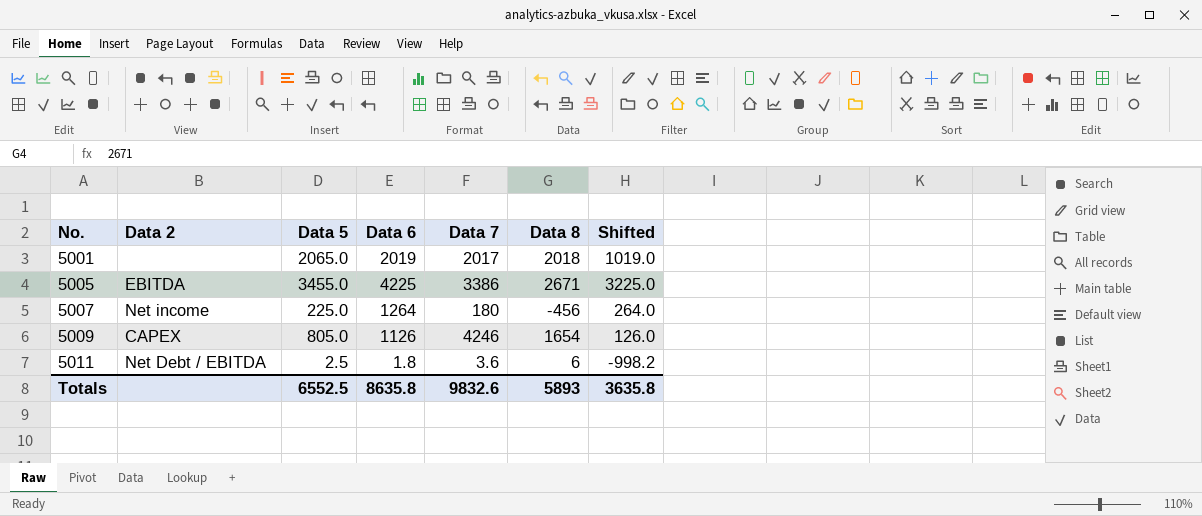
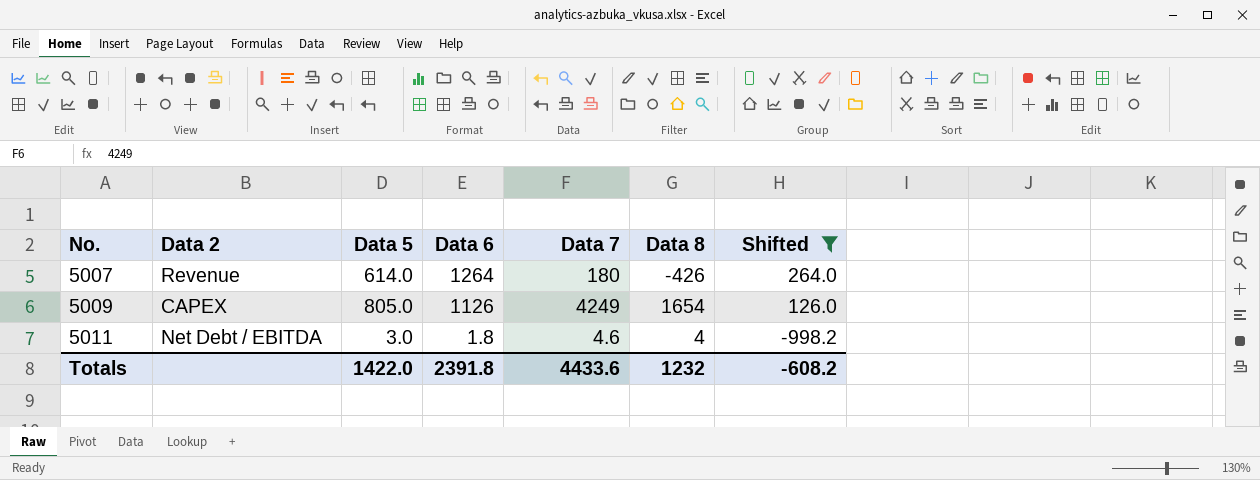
filter: none -> Shifted <= 264.0
5007 | Data 2: Net income -> Revenue
5007 | Data 5: 225.0 -> 614.0
5007 | Data 8: -456 -> -426
5009 | Data 7: 4246 -> 4249
5011 | Data 5: 2.5 -> 3.0
5011 | Data 7: 3.6 -> 4.6
5011 | Data 8: 6 -> 4
Totals | Data 5: 6552.5 -> 1422.0
Totals | Data 6: 8635.8 -> 2391.8
Totals | Data 7: 9832.6 -> 4433.6
Totals | Data 8: 5893 -> 1232
Totals | Shifted: 3635.8 -> -608.2

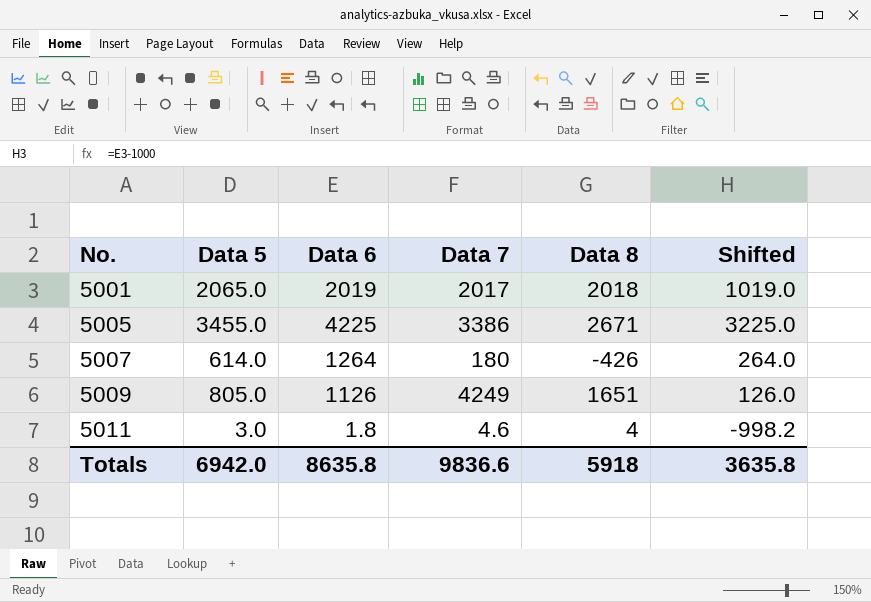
filter: Shifted <= 264.0 -> none
column Data 2 | position: 2 -> none
5009 | Data 8: 1654 -> 1651
Totals | Data 5: 1422.0 -> 6942.0
Totals | Data 6: 2391.8 -> 8635.8
Totals | Data 7: 4433.6 -> 9836.6
Totals | Data 8: 1232 -> 5918
Totals | Shifted: -608.2 -> 3635.8

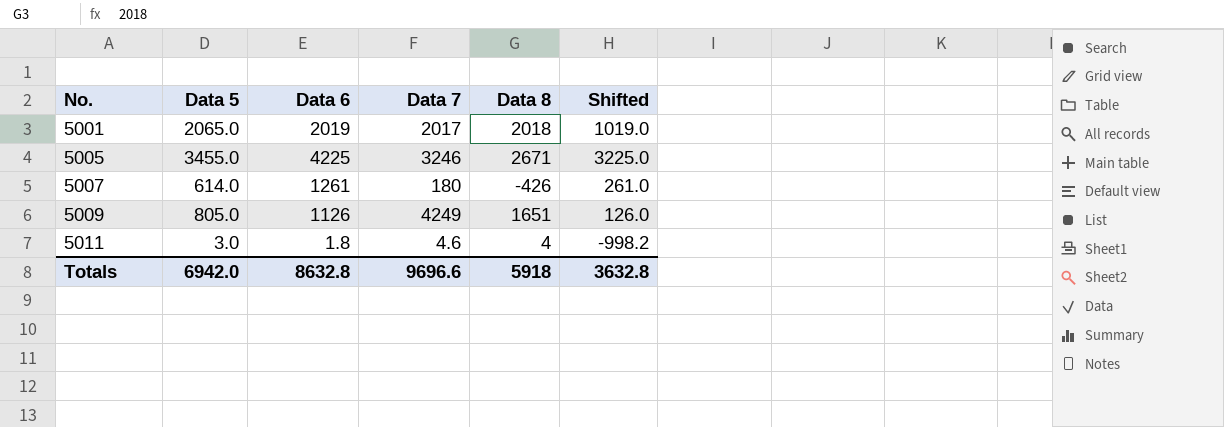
5005 | Data 7: 3386 -> 3246
5007 | Data 6: 1264 -> 1261
5007 | Shifted: 264.0 -> 261.0
Totals | Data 6: 8635.8 -> 8632.8
Totals | Data 7: 9836.6 -> 9696.6
Totals | Shifted: 3635.8 -> 3632.8

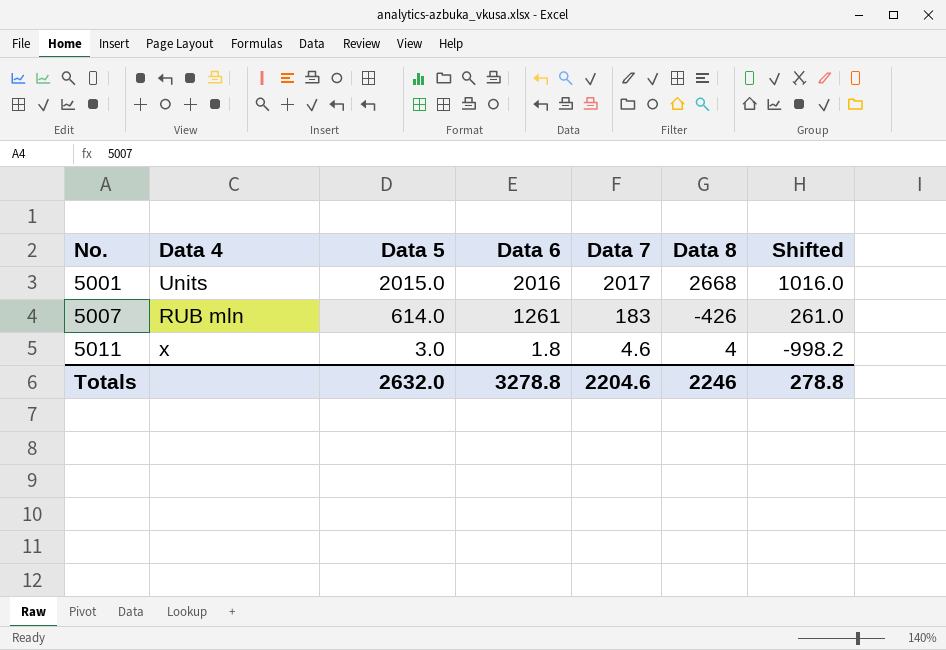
column Data 4 | position: none -> 2
row 5005: 3455.0 | 4225 | 3246 | 2671 | 3225.0 -> none
row 5009: 805.0 | 1126 | 4249 | 1651 | 126.0 -> none
5001 | Data 5: 2065.0 -> 2015.0
5001 | Data 6: 2019 -> 2016
5001 | Data 8: 2018 -> 2668
5001 | Shifted: 1019.0 -> 1016.0
5007 | Data 7: 180 -> 183
Totals | Data 5: 6942.0 -> 2632.0
Totals | Data 6: 8632.8 -> 3278.8
Totals | Data 7: 9696.6 -> 2204.6
Totals | Data 8: 5918 -> 2246
Totals | Shifted: 3632.8 -> 278.8

